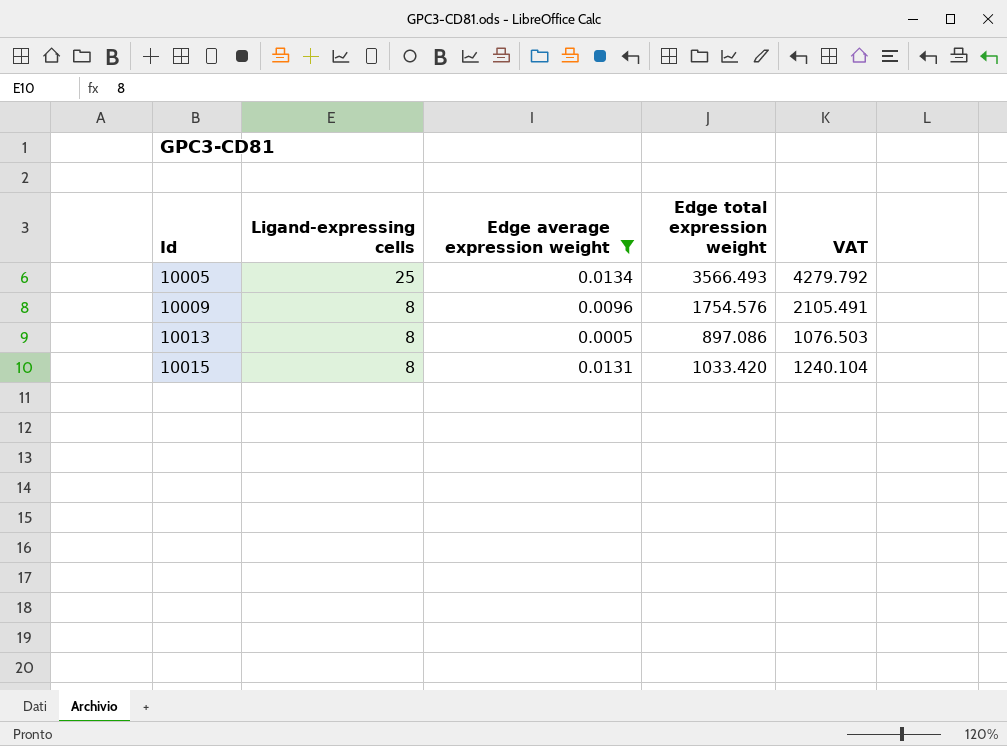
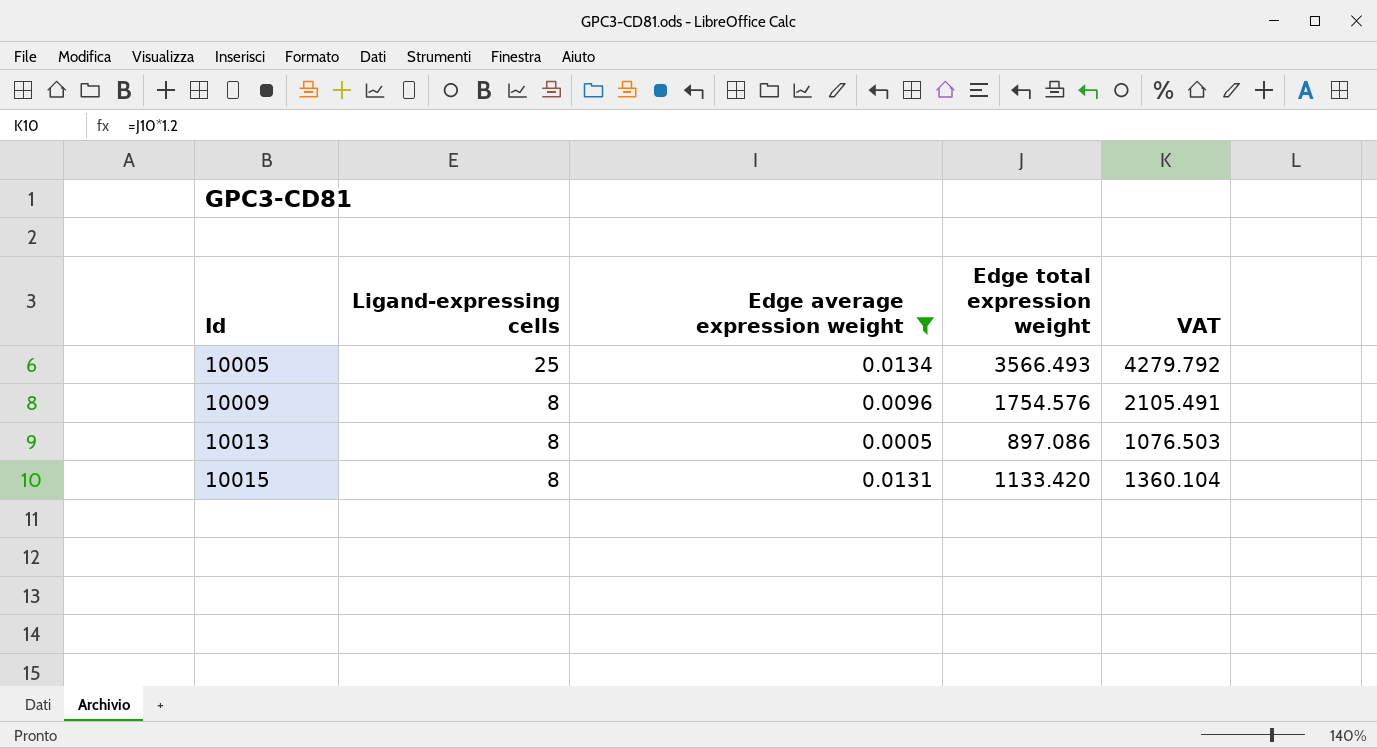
10015 | Edge total expression weight: 1033.420 -> 1133.420
10015 | VAT: 1240.104 -> 1360.104

